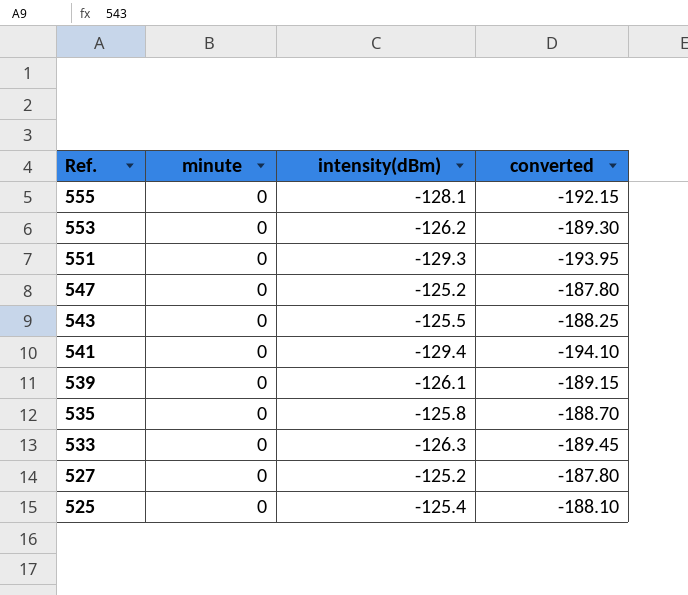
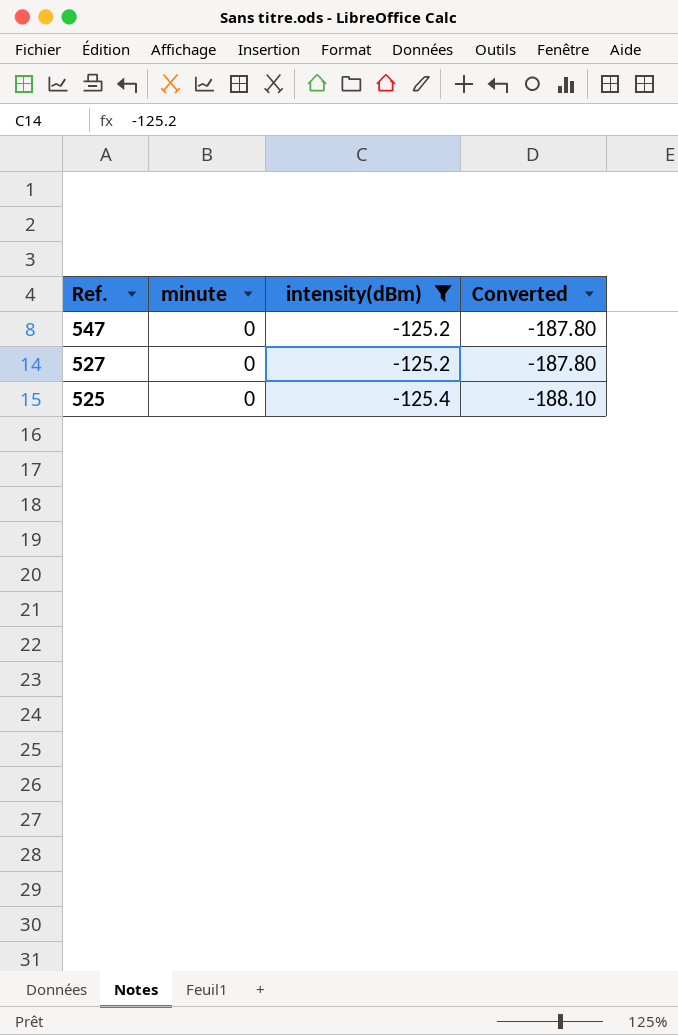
filter: none -> intensity(dBm) >= -125.4
column name: converted -> Converted

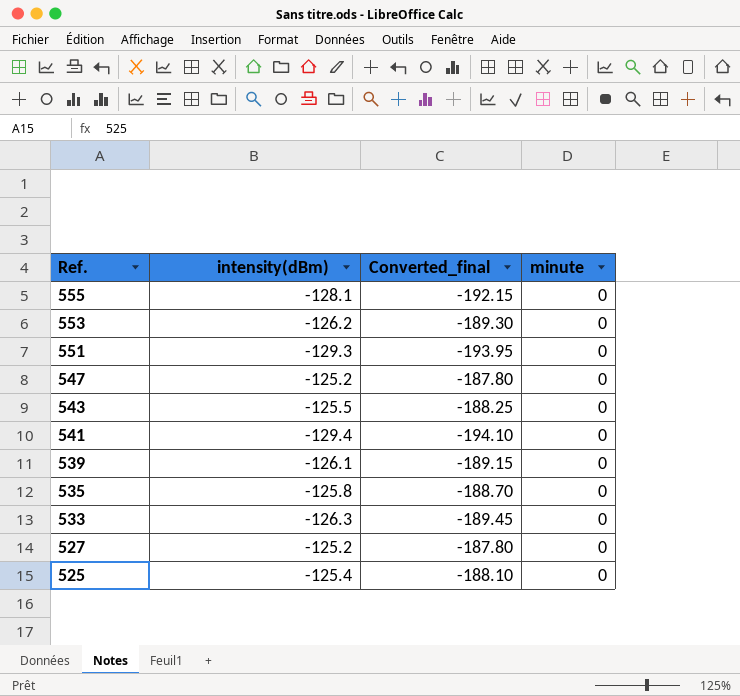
filter: intensity(dBm) >= -125.4 -> none
column name: Converted -> Converted_final
column minute | position: 2 -> 4

